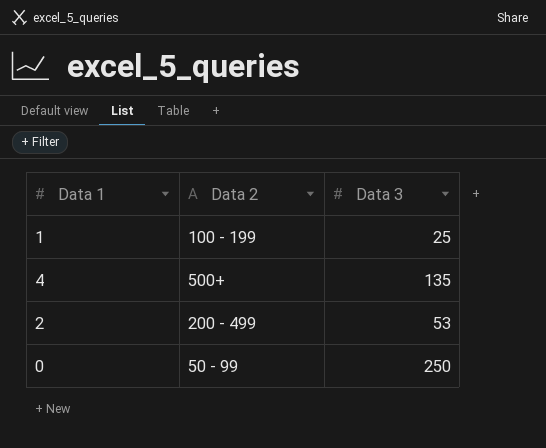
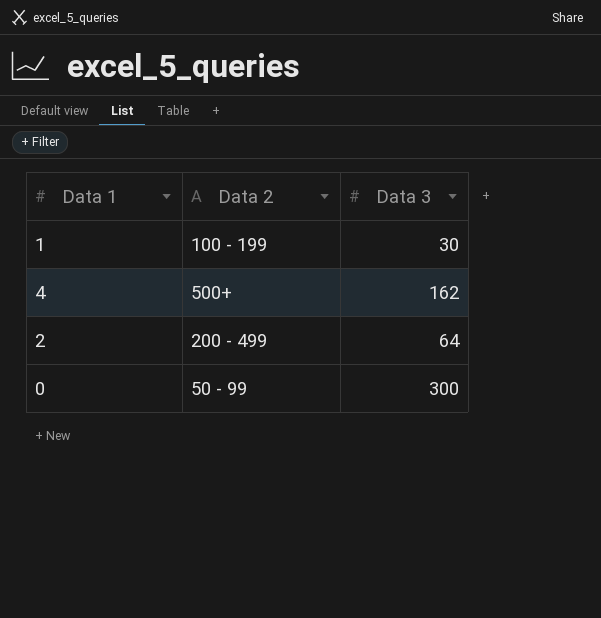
1 | Data 3: 25 -> 30
4 | Data 3: 135 -> 162
2 | Data 3: 53 -> 64
0 | Data 3: 250 -> 300

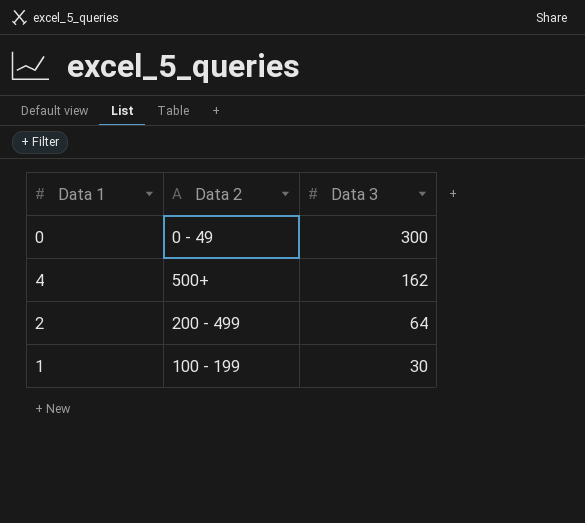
row order: none -> Data 3 descending
0 | Data 2: 50 - 99 -> 0 - 49

